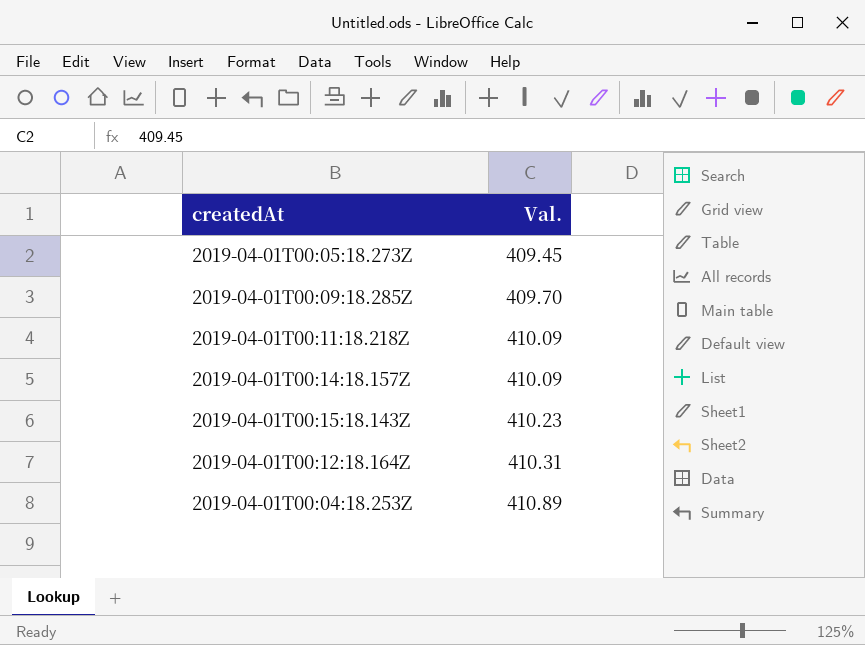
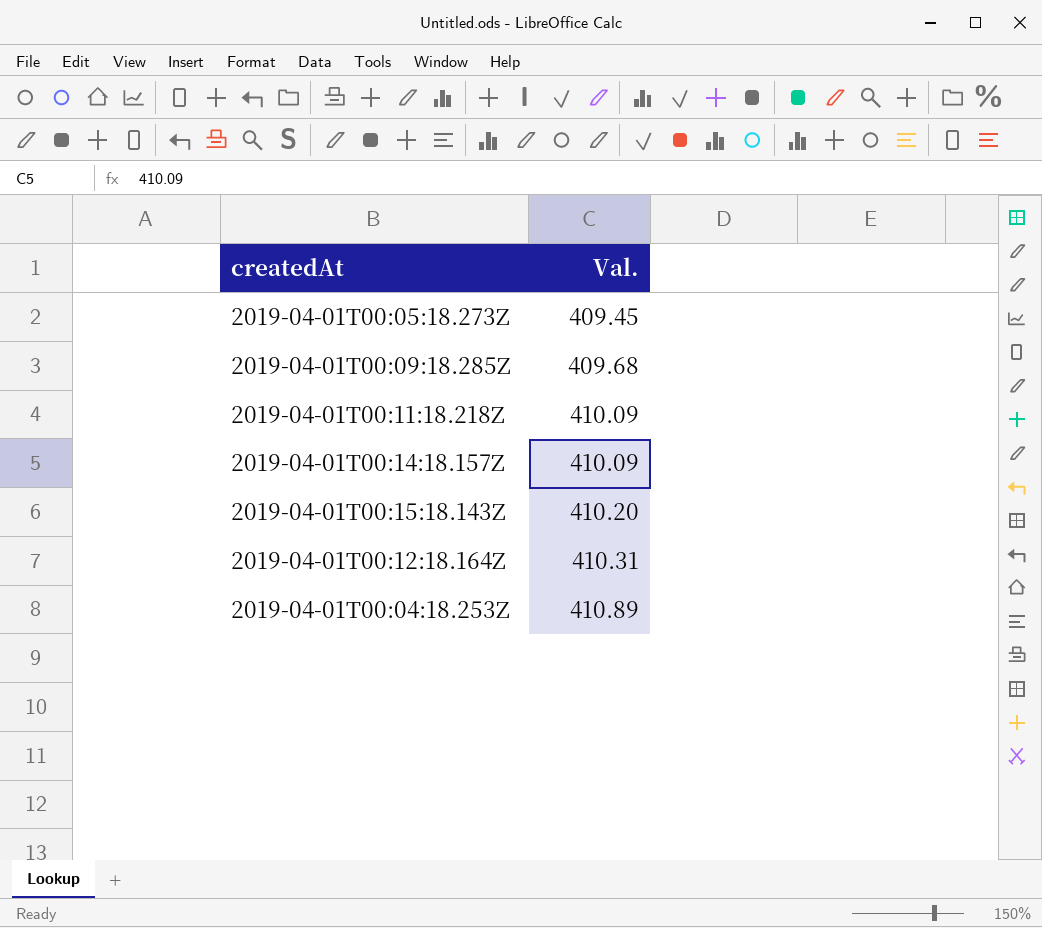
2019-04-01T00:09:18.285Z | Val.: 409.70 -> 409.68
2019-04-01T00:15:18.143Z | Val.: 410.23 -> 410.20

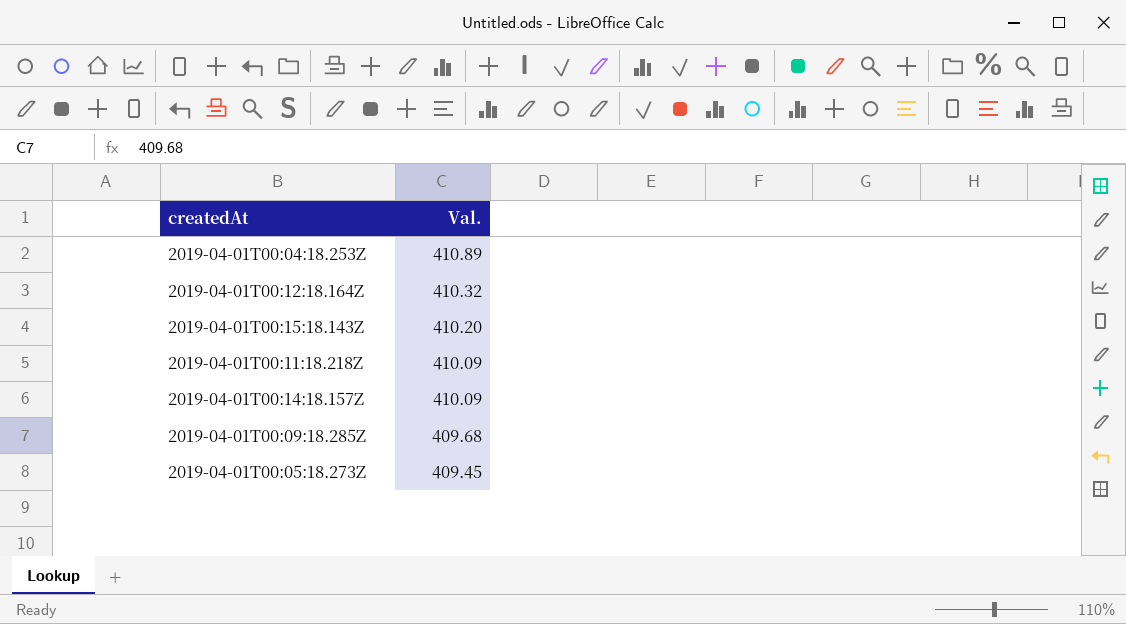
row order: Val. ascending -> Val. descending
2019-04-01T00:12:18.164Z | Val.: 410.31 -> 410.32

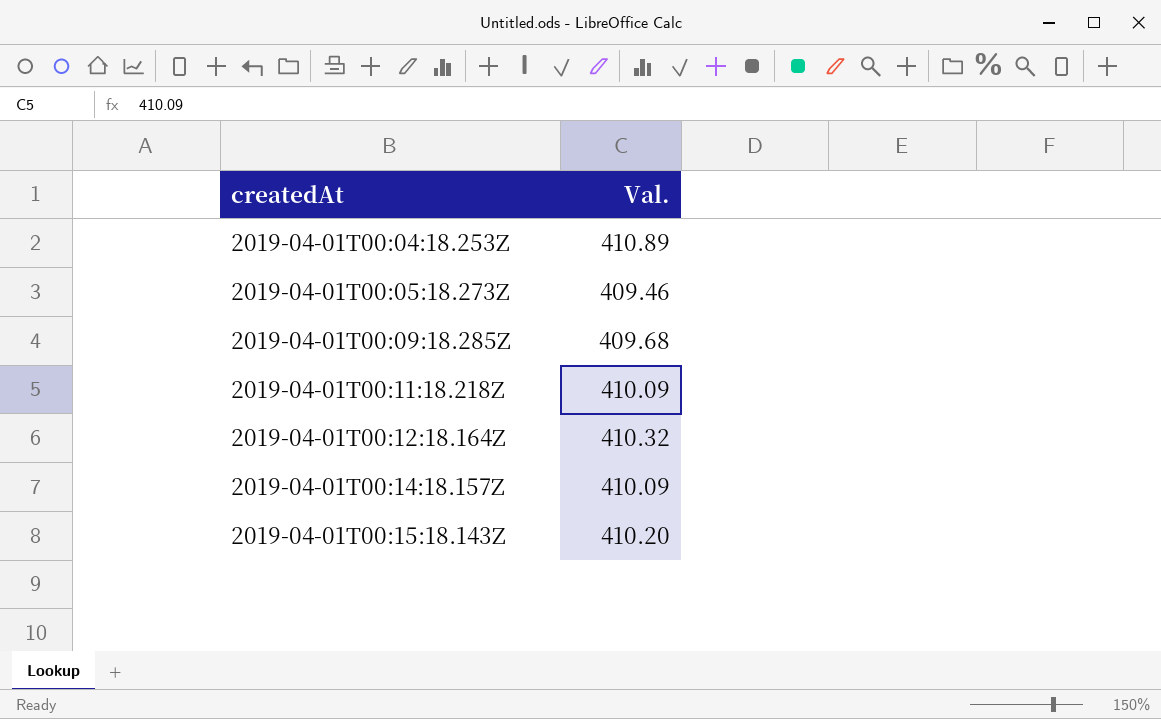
row order: Val. descending -> createdAt ascending
2019-04-01T00:05:18.273Z | Val.: 409.45 -> 409.46

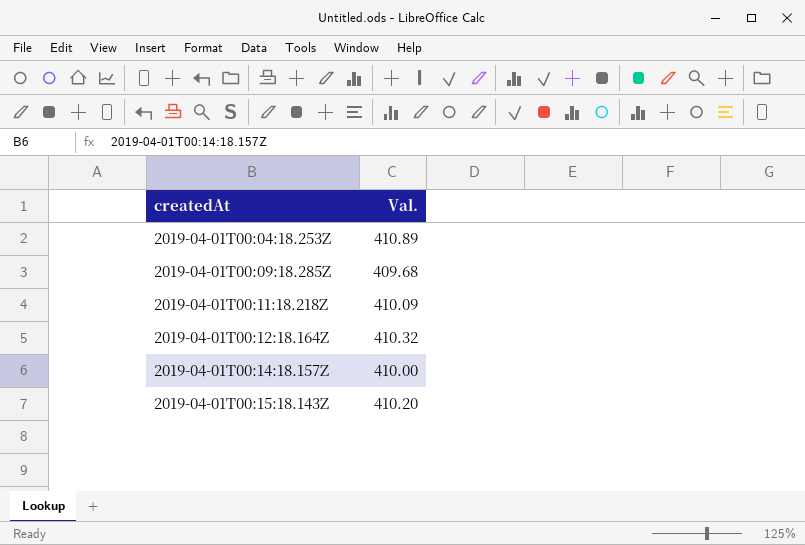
row 2019-04-01T00:05:18.273Z: 409.46 -> none
2019-04-01T00:14:18.157Z | Val.: 410.09 -> 410.00

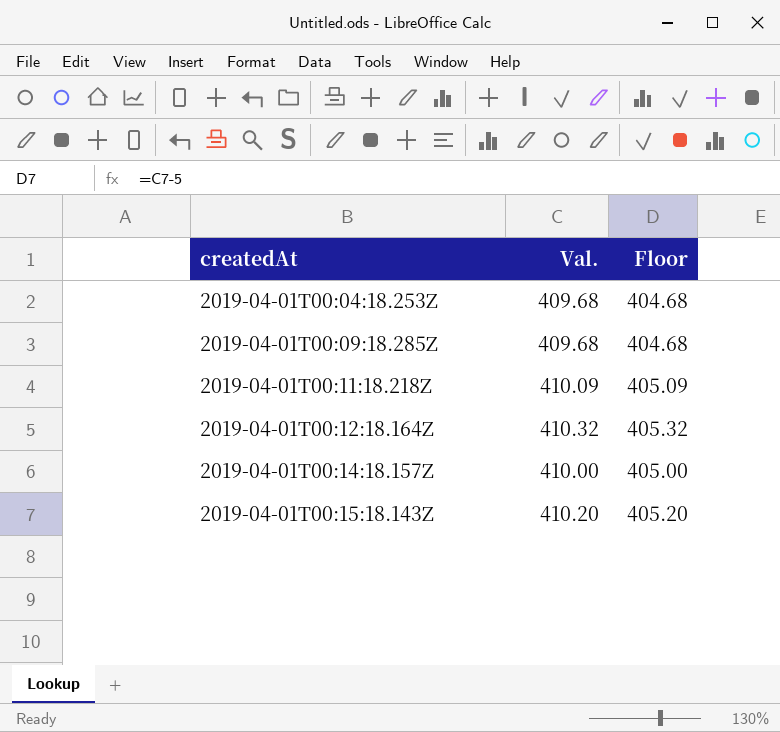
column Floor | formula: none -> [Val.] - 5
2019-04-01T00:04:18.253Z | Val.: 410.89 -> 409.68

